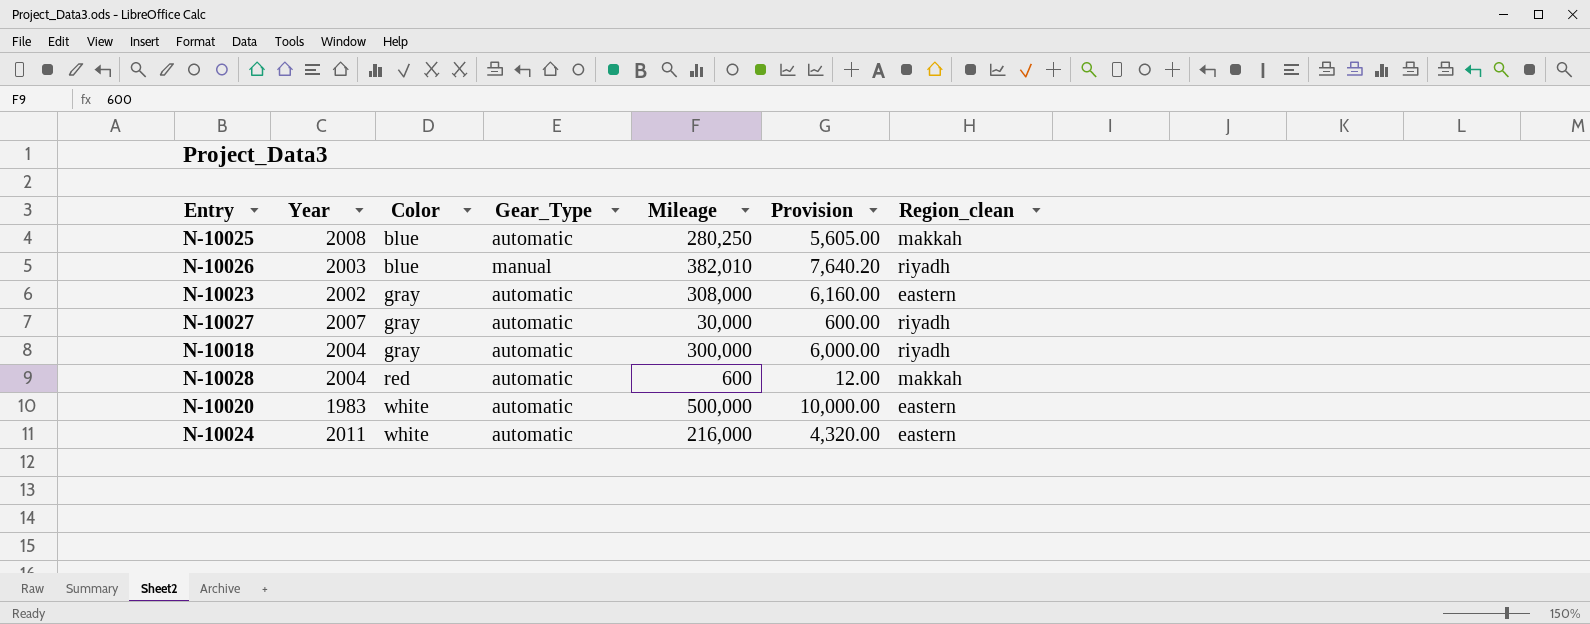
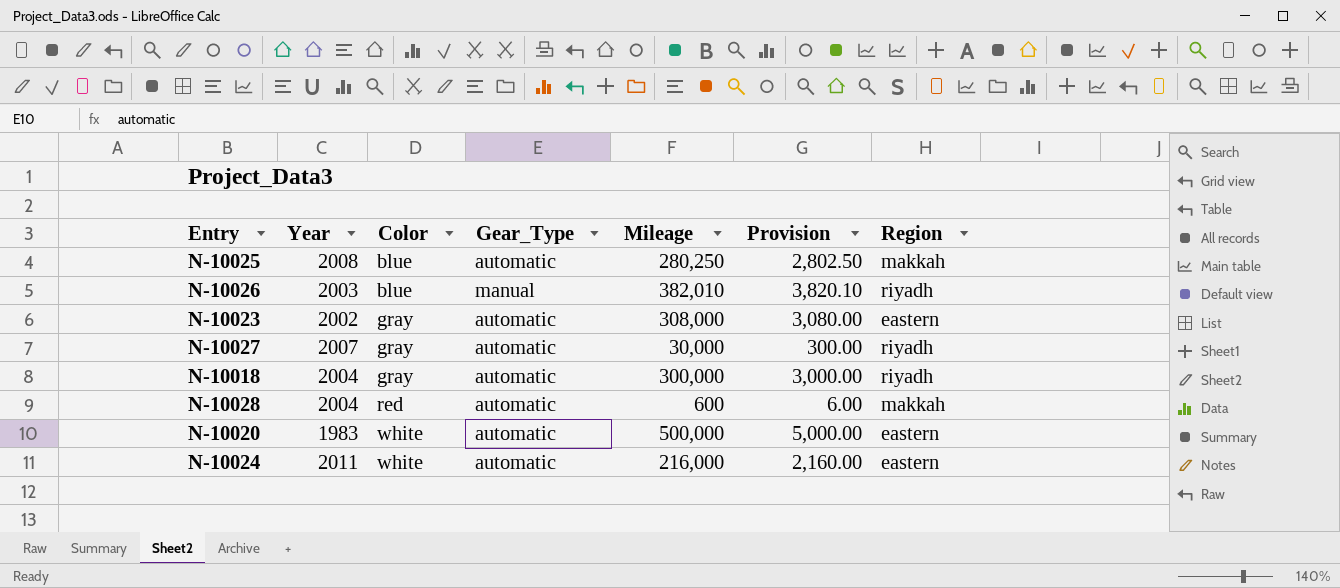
column Provision | formula: [Mileage] * 0.02 -> [Mileage] * 0.01
column name: Region_clean -> Region

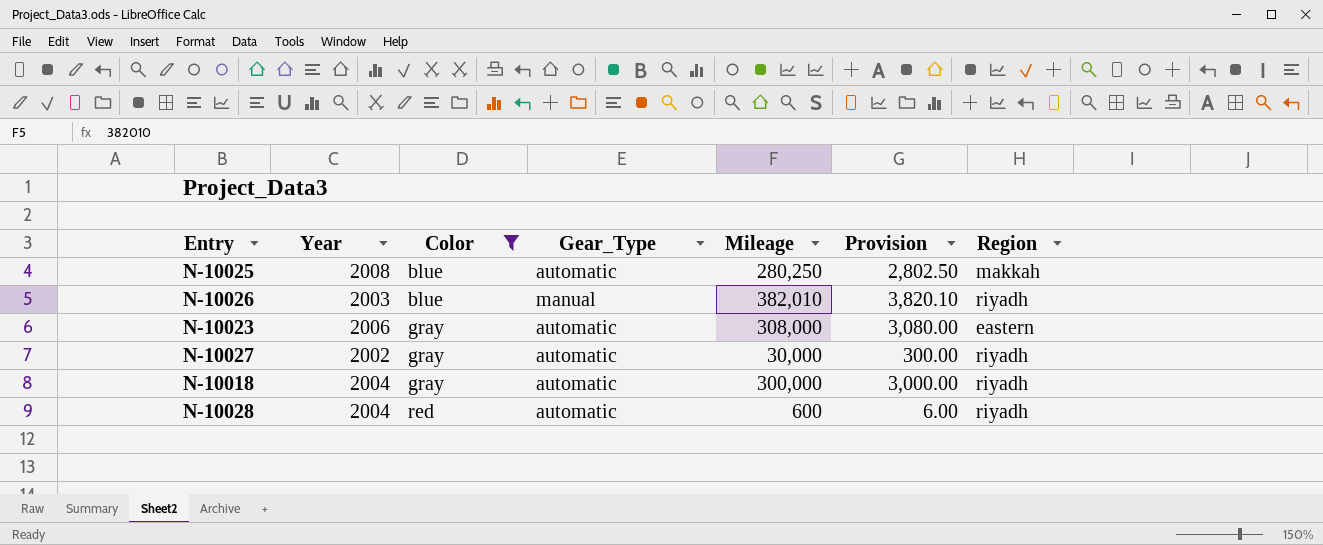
filter: none -> Color != white
N-10023 | Year: 2002 -> 2006
N-10027 | Year: 2007 -> 2002
N-10028 | Region: makkah -> riyadh

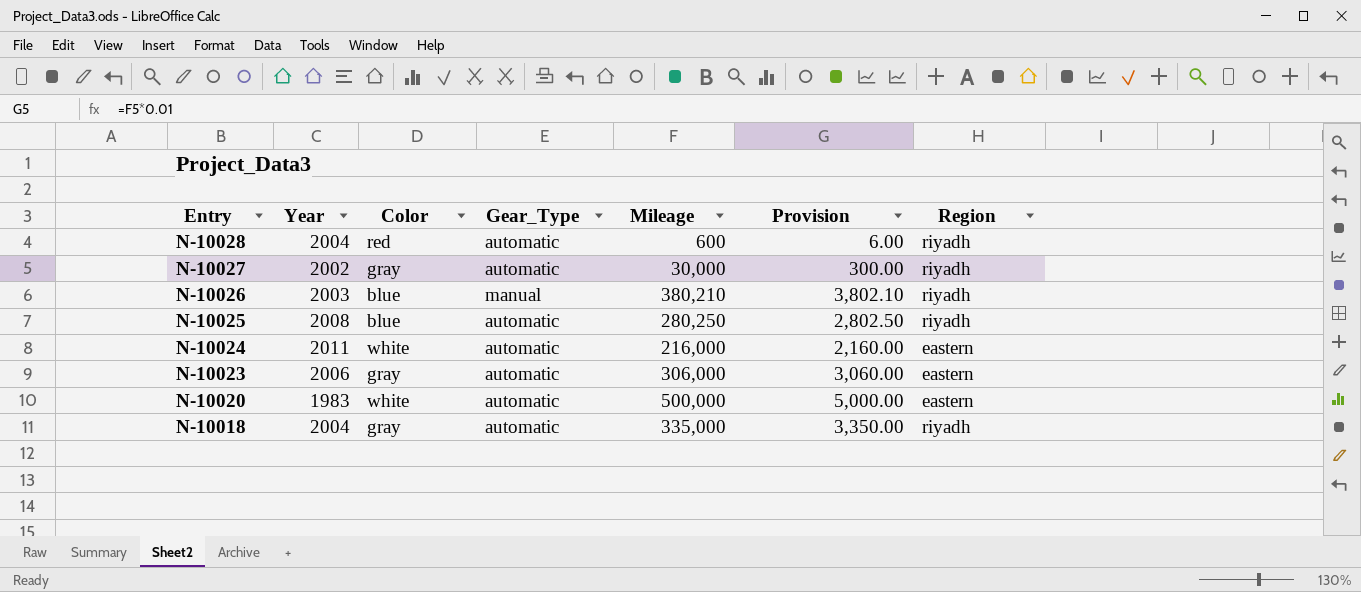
filter: Color != white -> none
row order: Color ascending -> Entry descending
N-10026 | Mileage: 382,010 -> 380,210
N-10026 | Provision: 3,820.10 -> 3,802.10
N-10025 | Region: makkah -> riyadh
N-10023 | Mileage: 308,000 -> 306,000
N-10023 | Provision: 3,080.00 -> 3,060.00
N-10018 | Mileage: 300,000 -> 335,000
N-10018 | Provision: 3,000.00 -> 3,350.00

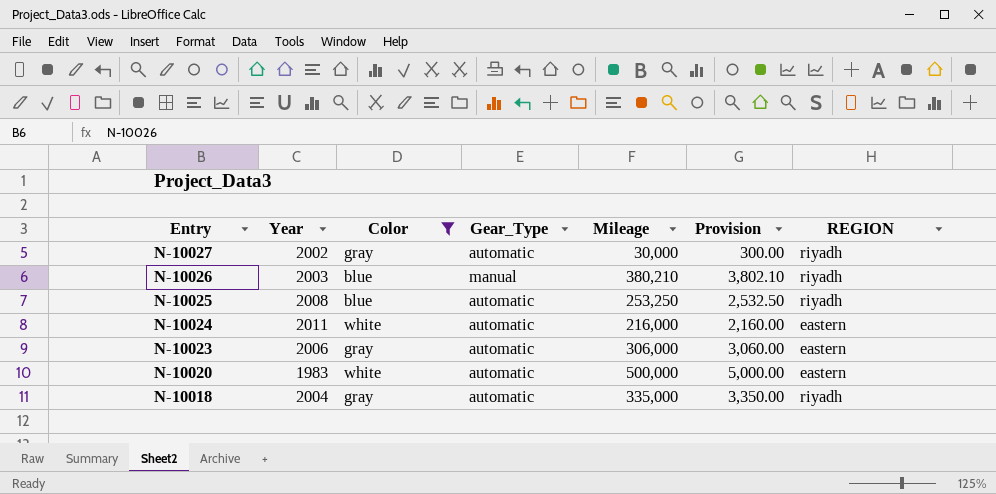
filter: none -> Color != red
column name: Region -> REGION
N-10025 | Mileage: 280,250 -> 253,250
N-10025 | Provision: 2,802.50 -> 2,532.50

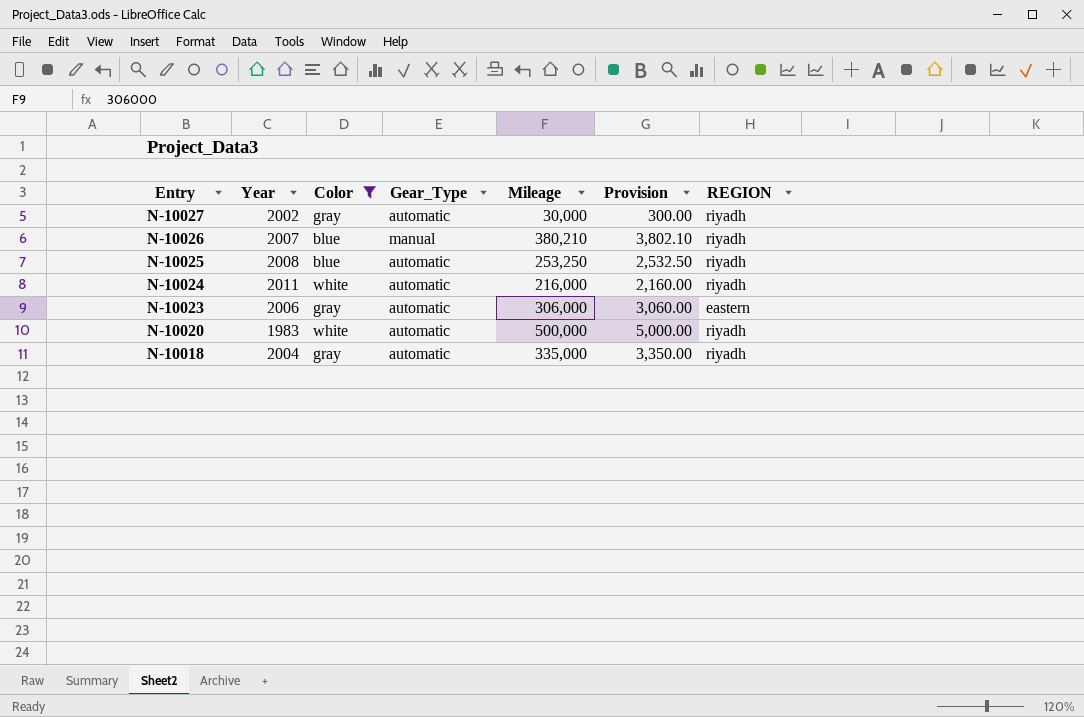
N-10026 | Year: 2003 -> 2007
N-10024 | REGION: eastern -> riyadh
N-10020 | REGION: eastern -> riyadh

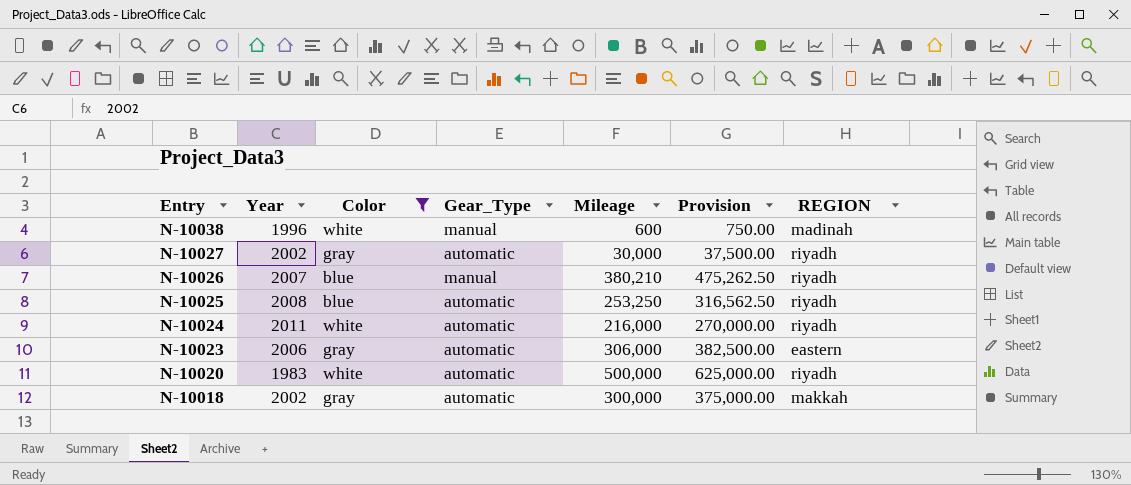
column Provision | formula: [Mileage] * 0.01 -> [Mileage] * 1.25
row N-10038: none -> 1996 | white | manual | 600 | 750.00 | madinah
N-10018 | Year: 2004 -> 2002
N-10018 | Mileage: 335,000 -> 300,000
N-10018 | REGION: riyadh -> makkah

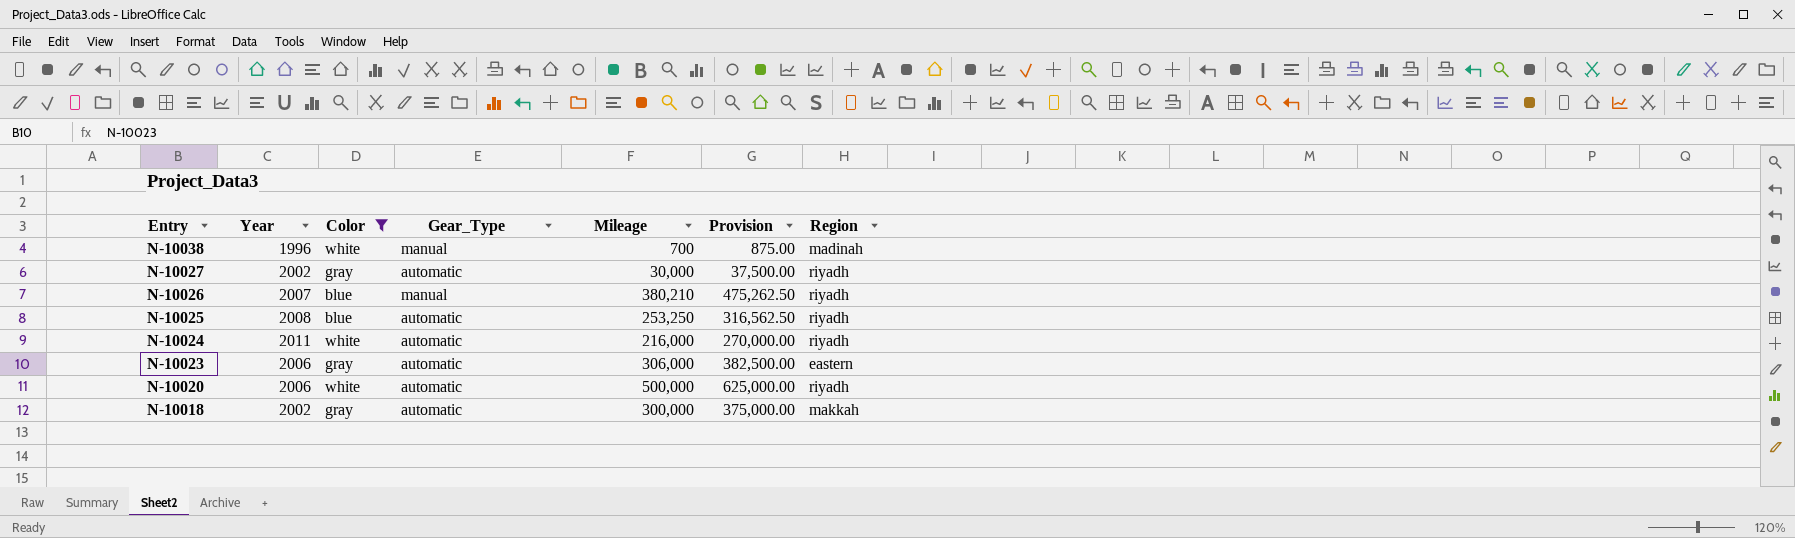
column name: REGION -> Region
N-10038 | Mileage: 600 -> 700
N-10038 | Provision: 750.00 -> 875.00
N-10020 | Year: 1983 -> 2006

